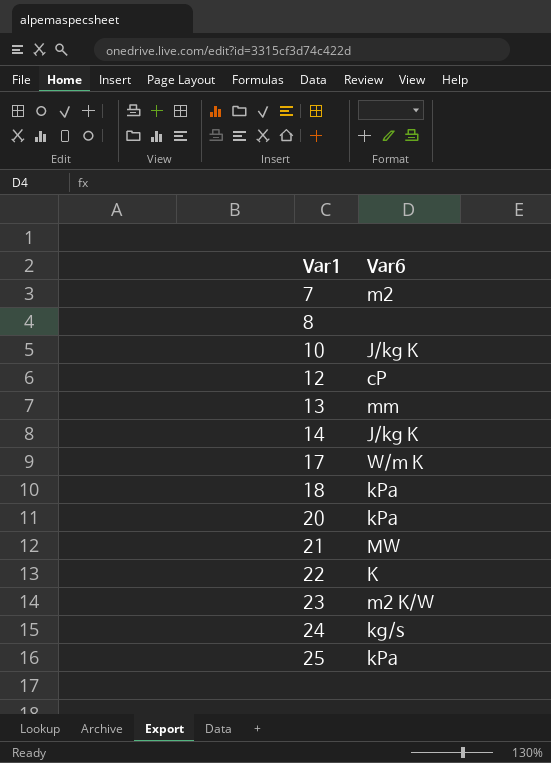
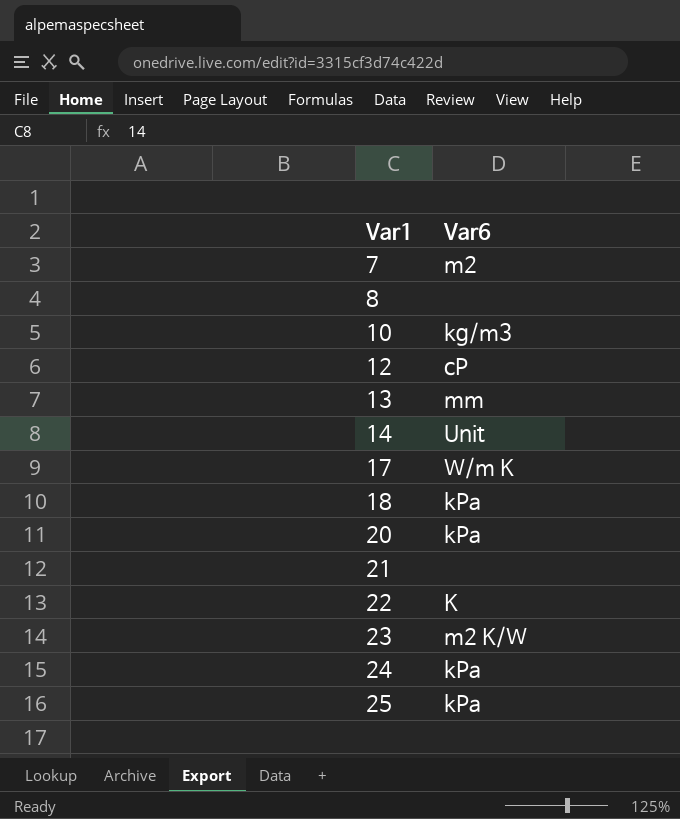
10 | Var6: J/kg K -> kg/m3
14 | Var6: J/kg K -> Unit
21 | Var6: MW -> none
24 | Var6: kg/s -> kPa

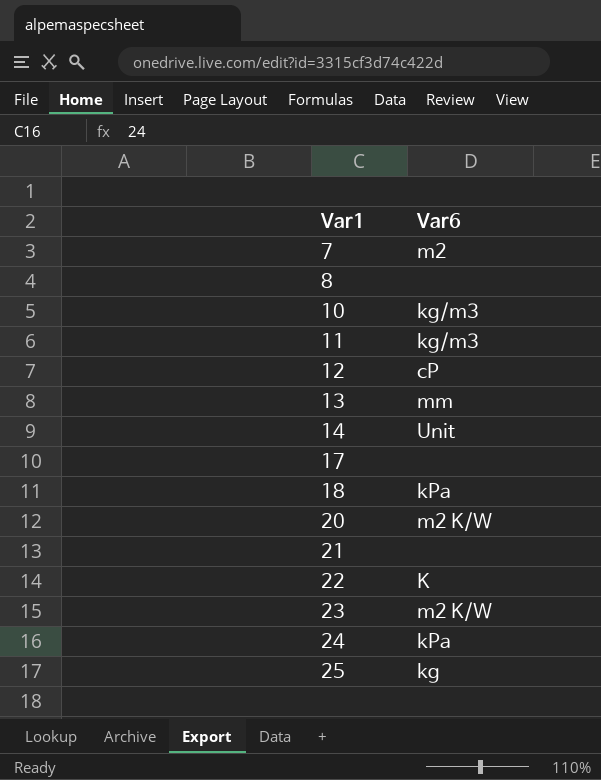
row 11: none -> kg/m3
17 | Var6: W/m K -> none
20 | Var6: kPa -> m2 K/W
25 | Var6: kPa -> kg

